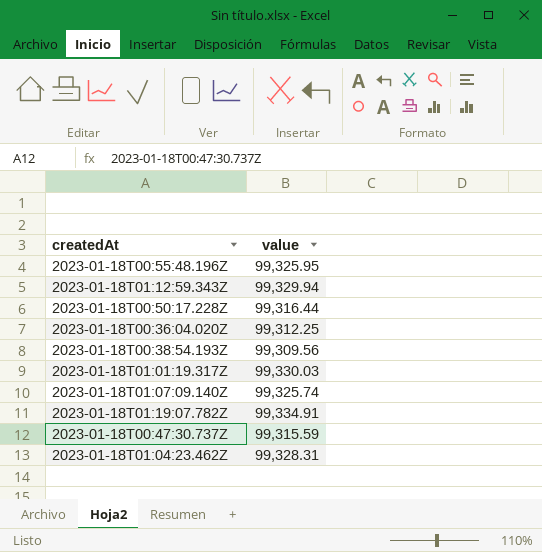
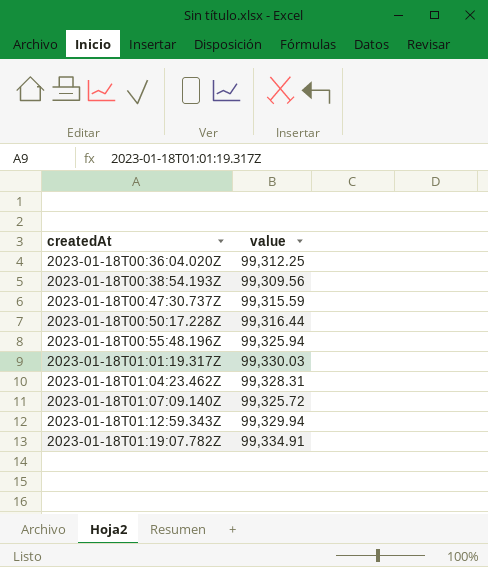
row order: none -> createdAt ascending
2023-01-18T00:55:48.196Z | value: 99,325.95 -> 99,325.94
2023-01-18T01:07:09.140Z | value: 99,325.74 -> 99,325.72

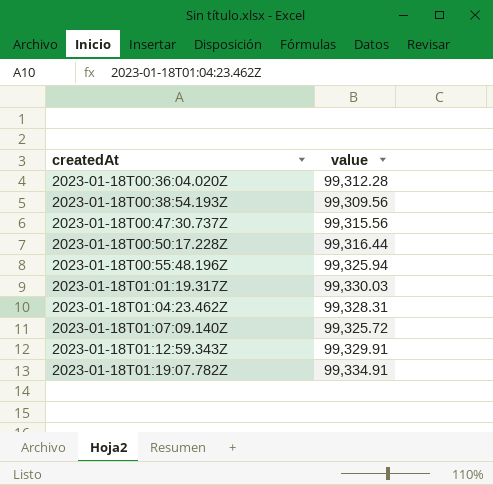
2023-01-18T00:36:04.020Z | value: 99,312.25 -> 99,312.28
2023-01-18T00:47:30.737Z | value: 99,315.59 -> 99,315.56
2023-01-18T01:12:59.343Z | value: 99,329.94 -> 99,329.91

